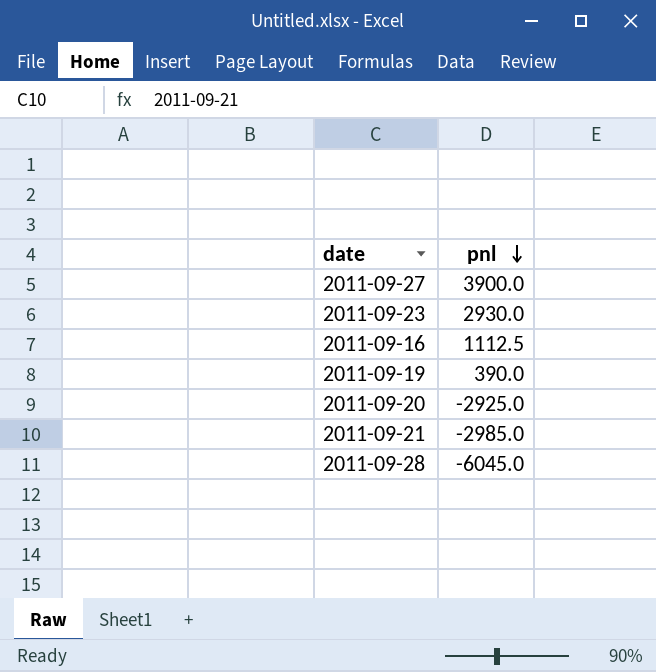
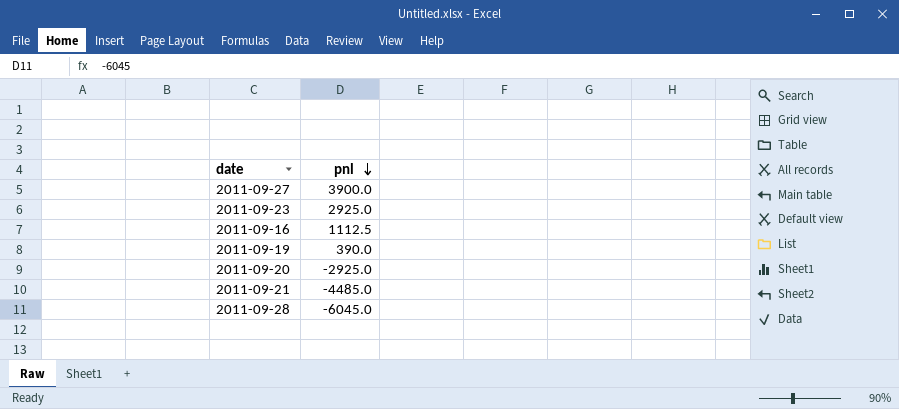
2011-09-23 | pnl: 2930.0 -> 2925.0
2011-09-21 | pnl: -2985.0 -> -4485.0

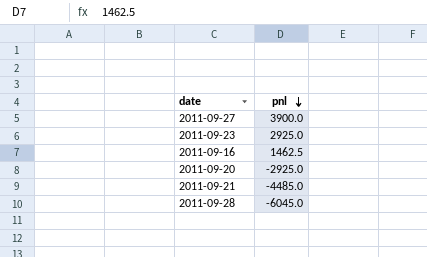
row 2011-09-19: 390.0 -> none
2011-09-16 | pnl: 1112.5 -> 1462.5

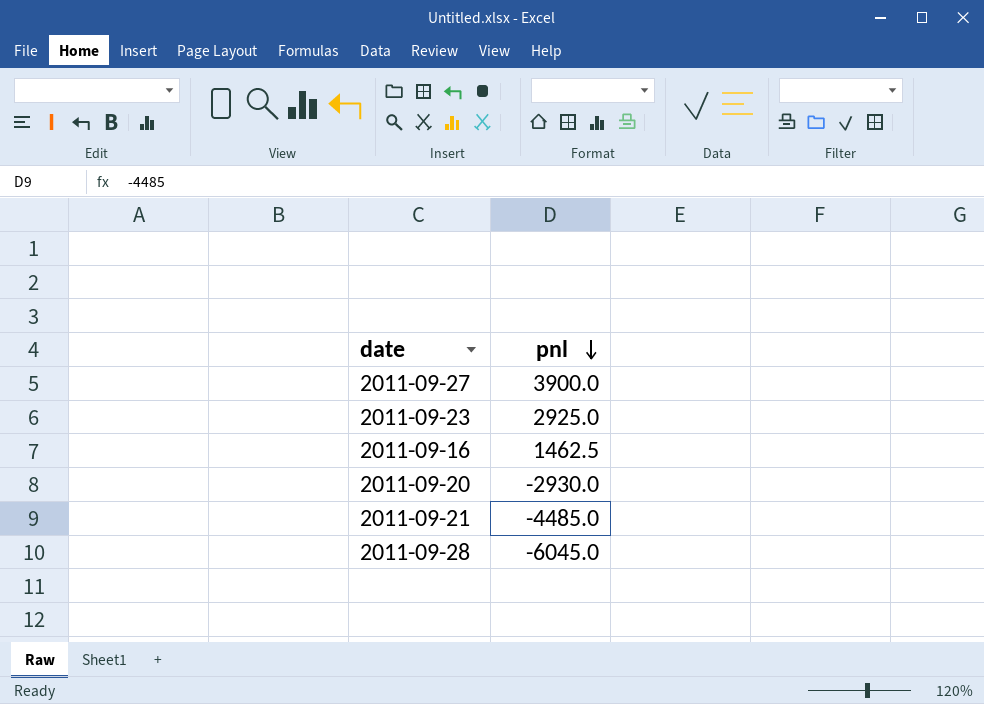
2011-09-20 | pnl: -2925.0 -> -2930.0

